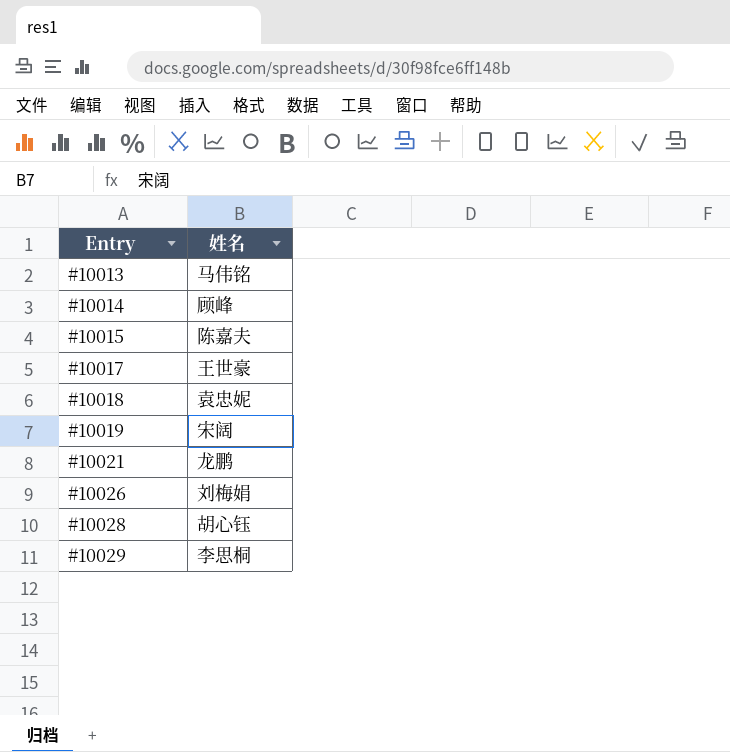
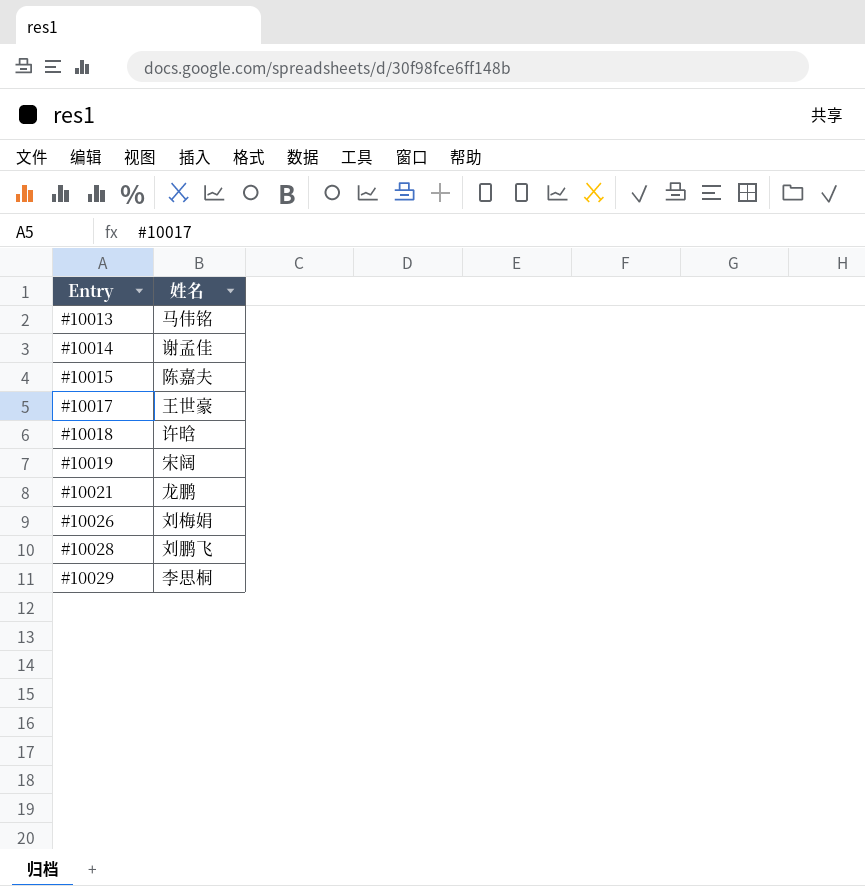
#10014 | 姓名: 顾峰 -> 谢孟佳
#10018 | 姓名: 袁忠妮 -> 许晗
#10028 | 姓名: 胡心钰 -> 刘鹏飞

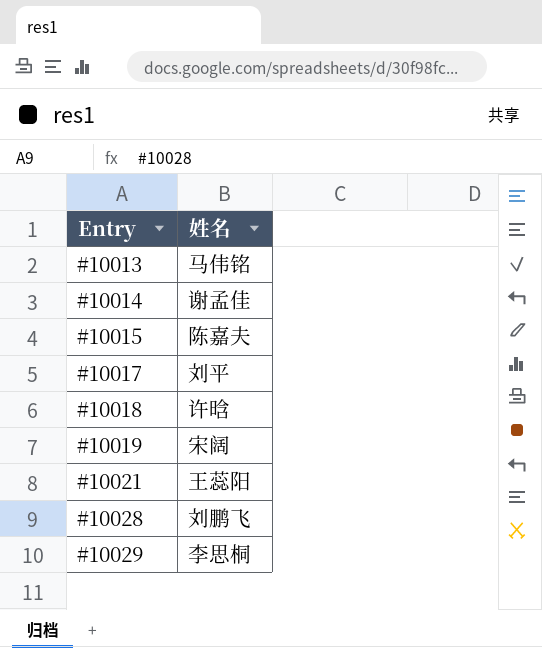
row #10026: 刘梅娟 -> none
#10017 | 姓名: 王世豪 -> 刘平
#10021 | 姓名: 龙鹏 -> 王蕊阳

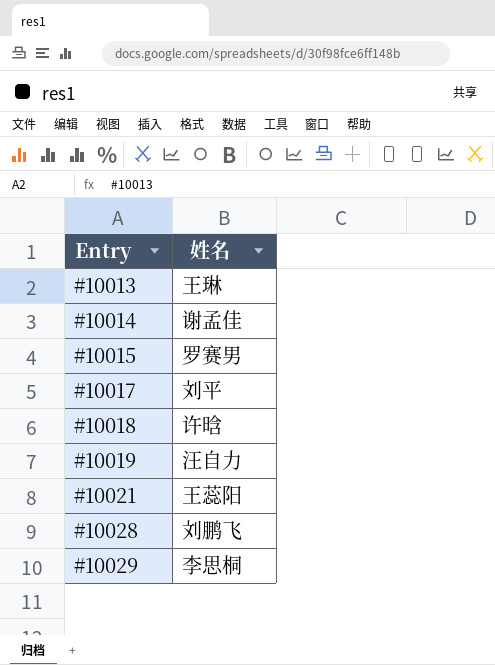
#10013 | 姓名: 马伟铭 -> 王琳
#10015 | 姓名: 陈嘉夫 -> 罗赛男
#10019 | 姓名: 宋阔 -> 汪自力

